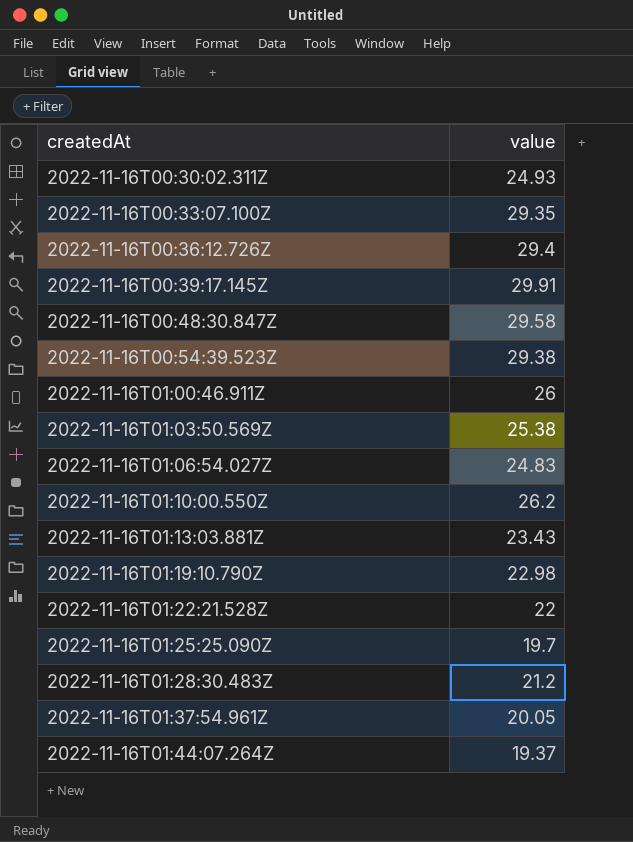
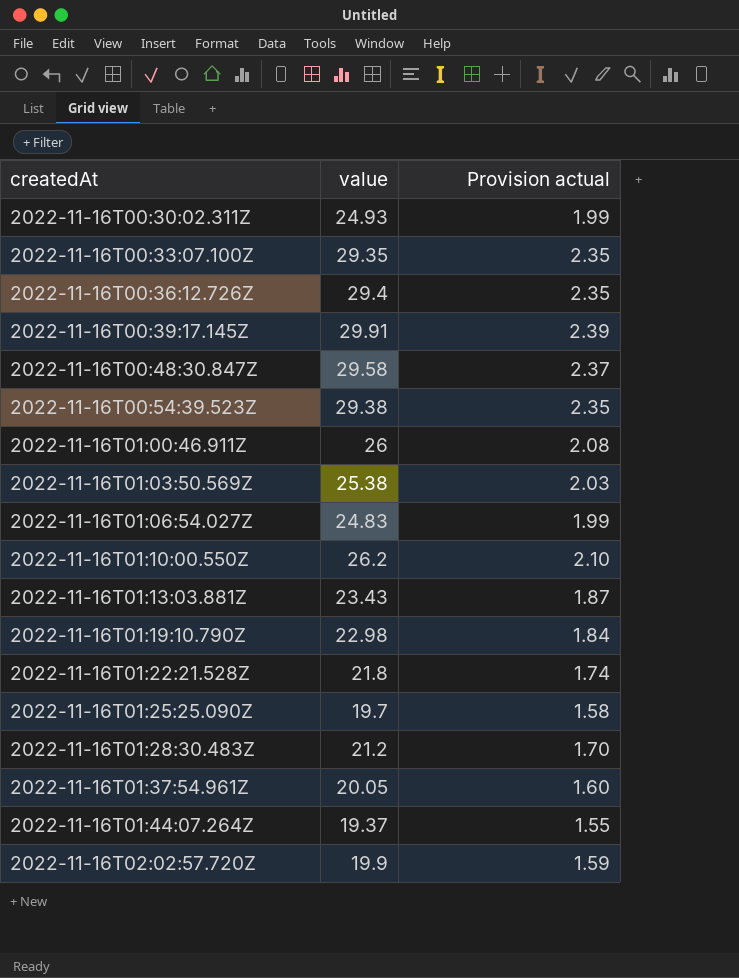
column Provision actual | formula: none -> [value] * 0.08
2022-11-16T01:22:21.528Z | value: 22 -> 21.8
row 2022-11-16T02:02:57.720Z: none -> 19.9 | 1.59

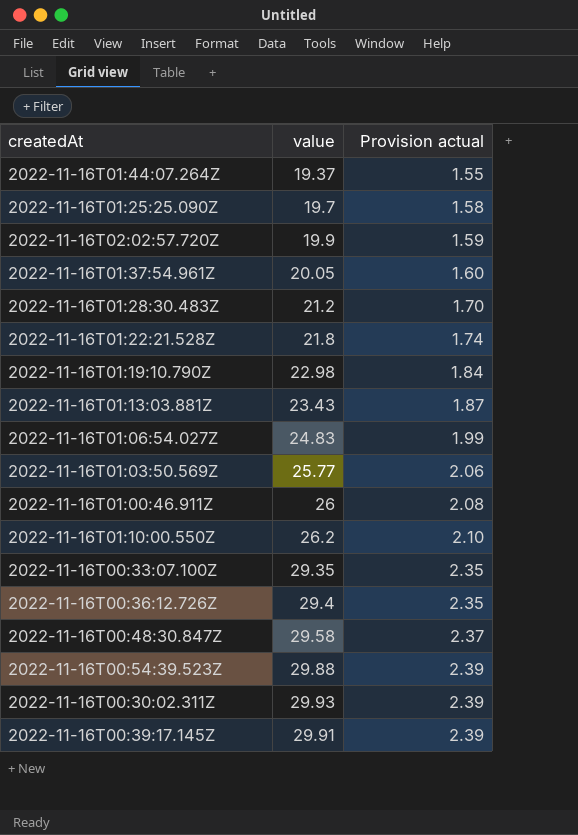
row order: createdAt ascending -> Provision actual ascending
2022-11-16T01:03:50.569Z | value: 25.38 -> 25.77
2022-11-16T01:03:50.569Z | Provision actual: 2.03 -> 2.06
2022-11-16T00:54:39.523Z | value: 29.38 -> 29.88
2022-11-16T00:54:39.523Z | Provision actual: 2.35 -> 2.39
2022-11-16T00:30:02.311Z | value: 24.93 -> 29.93
2022-11-16T00:30:02.311Z | Provision actual: 1.99 -> 2.39

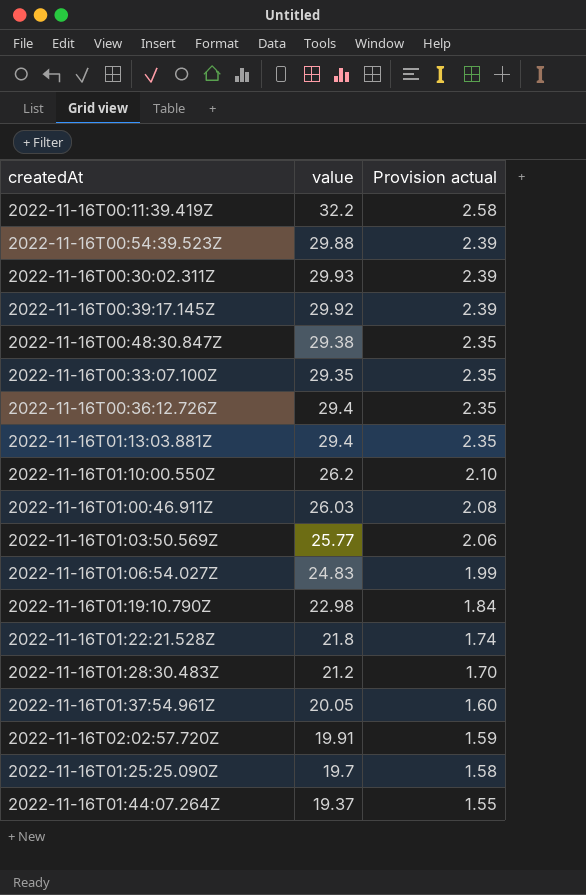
row order: Provision actual ascending -> Provision actual descending
row 2022-11-16T00:11:39.419Z: none -> 32.2 | 2.58
2022-11-16T00:39:17.145Z | value: 29.91 -> 29.92
2022-11-16T00:48:30.847Z | value: 29.58 -> 29.38
2022-11-16T00:48:30.847Z | Provision actual: 2.37 -> 2.35
2022-11-16T01:13:03.881Z | value: 23.43 -> 29.4
2022-11-16T01:13:03.881Z | Provision actual: 1.87 -> 2.35
2022-11-16T01:00:46.911Z | value: 26 -> 26.03
2022-11-16T02:02:57.720Z | value: 19.9 -> 19.91

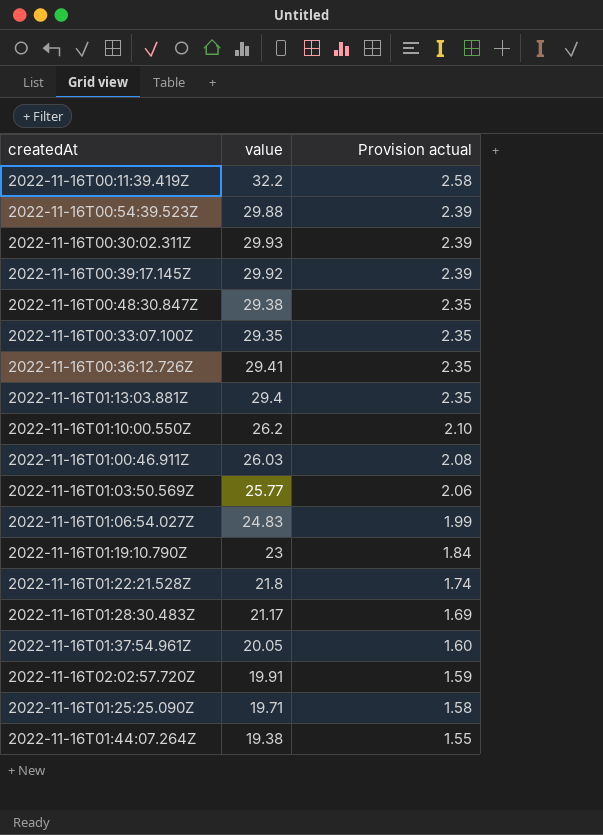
2022-11-16T00:36:12.726Z | value: 29.4 -> 29.41
2022-11-16T01:19:10.790Z | value: 22.98 -> 23
2022-11-16T01:28:30.483Z | value: 21.2 -> 21.17
2022-11-16T01:28:30.483Z | Provision actual: 1.70 -> 1.69
2022-11-16T01:25:25.090Z | value: 19.7 -> 19.71
2022-11-16T01:44:07.264Z | value: 19.37 -> 19.38

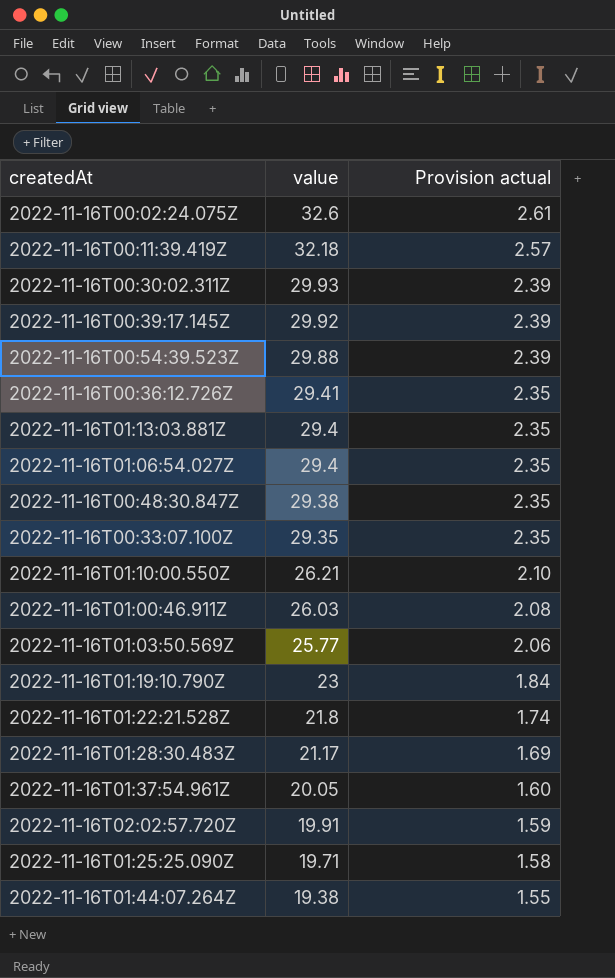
row order: Provision actual descending -> value descending
row 2022-11-16T00:02:24.075Z: none -> 32.6 | 2.61
2022-11-16T00:11:39.419Z | value: 32.2 -> 32.18
2022-11-16T00:11:39.419Z | Provision actual: 2.58 -> 2.57
2022-11-16T01:06:54.027Z | value: 24.83 -> 29.4
2022-11-16T01:06:54.027Z | Provision actual: 1.99 -> 2.35
2022-11-16T01:10:00.550Z | value: 26.2 -> 26.21

